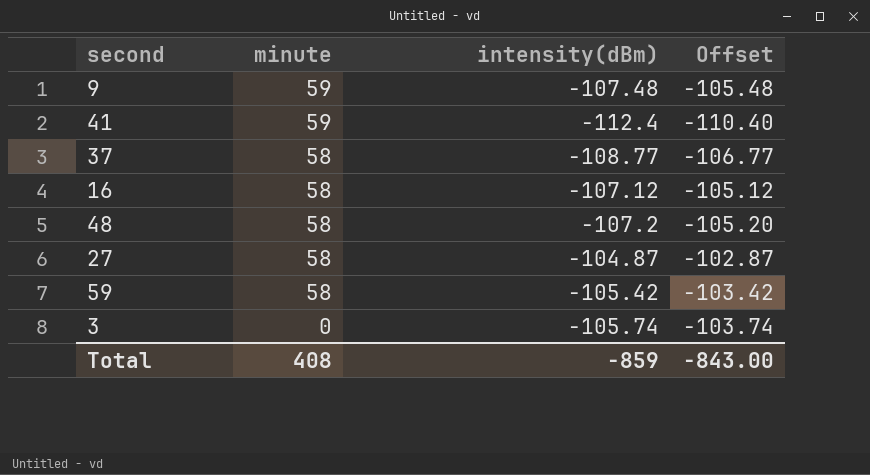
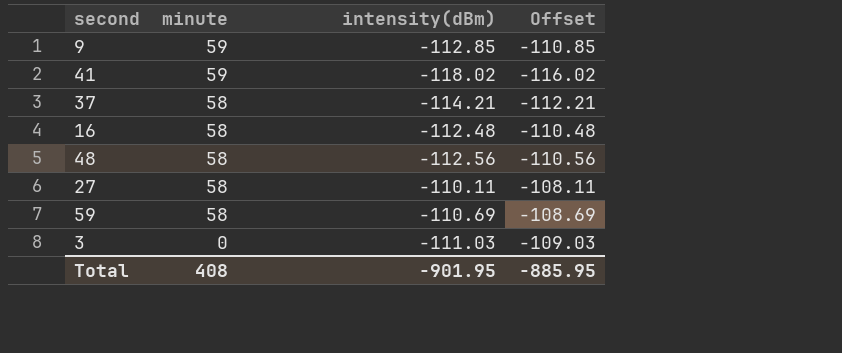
9 | intensity(dBm): -107.48 -> -112.85
9 | Offset: -105.48 -> -110.85
41 | intensity(dBm): -112.4 -> -118.02
41 | Offset: -110.40 -> -116.02
37 | intensity(dBm): -108.77 -> -114.21
37 | Offset: -106.77 -> -112.21
16 | intensity(dBm): -107.12 -> -112.48
16 | Offset: -105.12 -> -110.48
48 | intensity(dBm): -107.2 -> -112.56
48 | Offset: -105.20 -> -110.56
27 | intensity(dBm): -104.87 -> -110.11
27 | Offset: -102.87 -> -108.11
59 | intensity(dBm): -105.42 -> -110.69
59 | Offset: -103.42 -> -108.69
3 | intensity(dBm): -105.74 -> -111.03
3 | Offset: -103.74 -> -109.03
Total | intensity(dBm): -859 -> -901.95
Total | Offset: -843.00 -> -885.95

